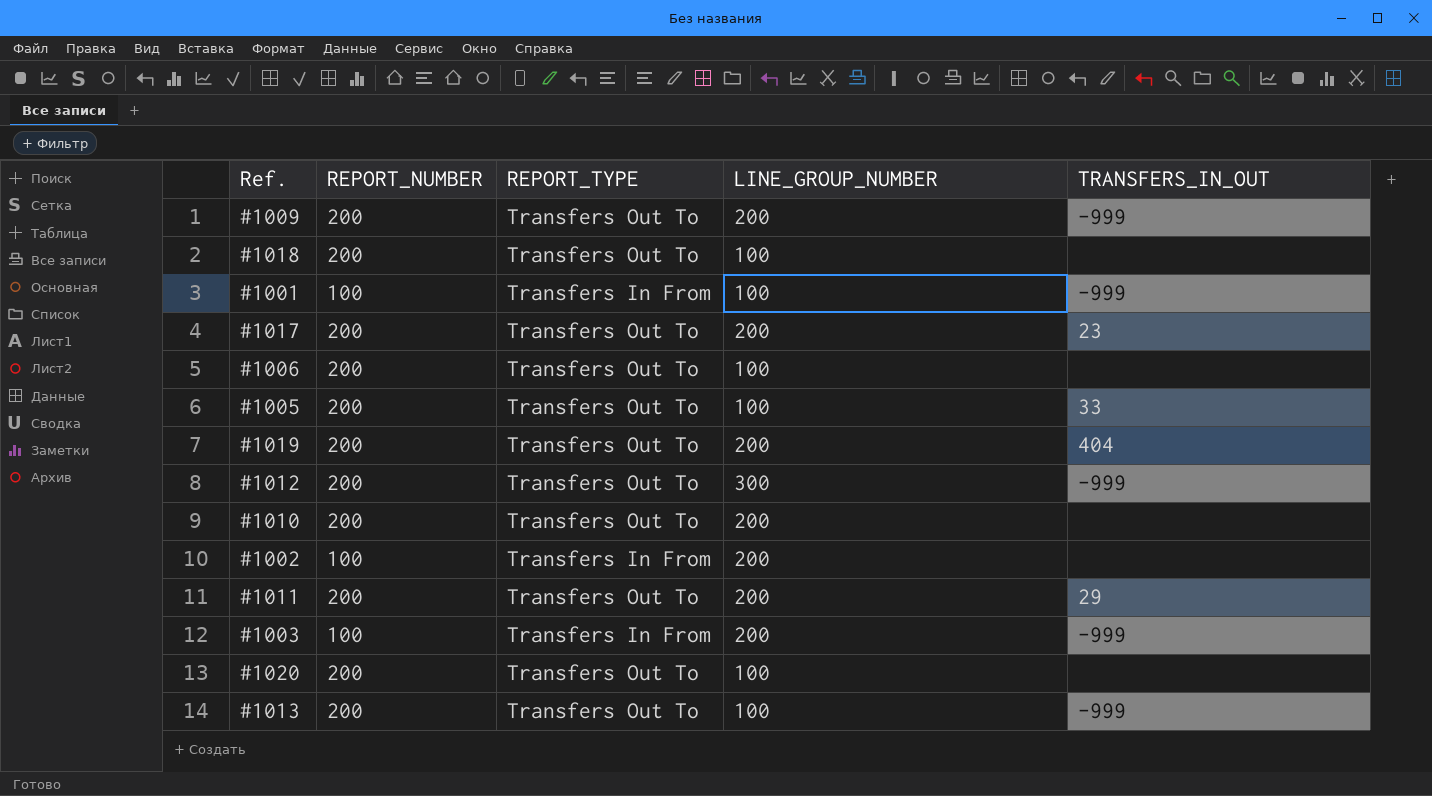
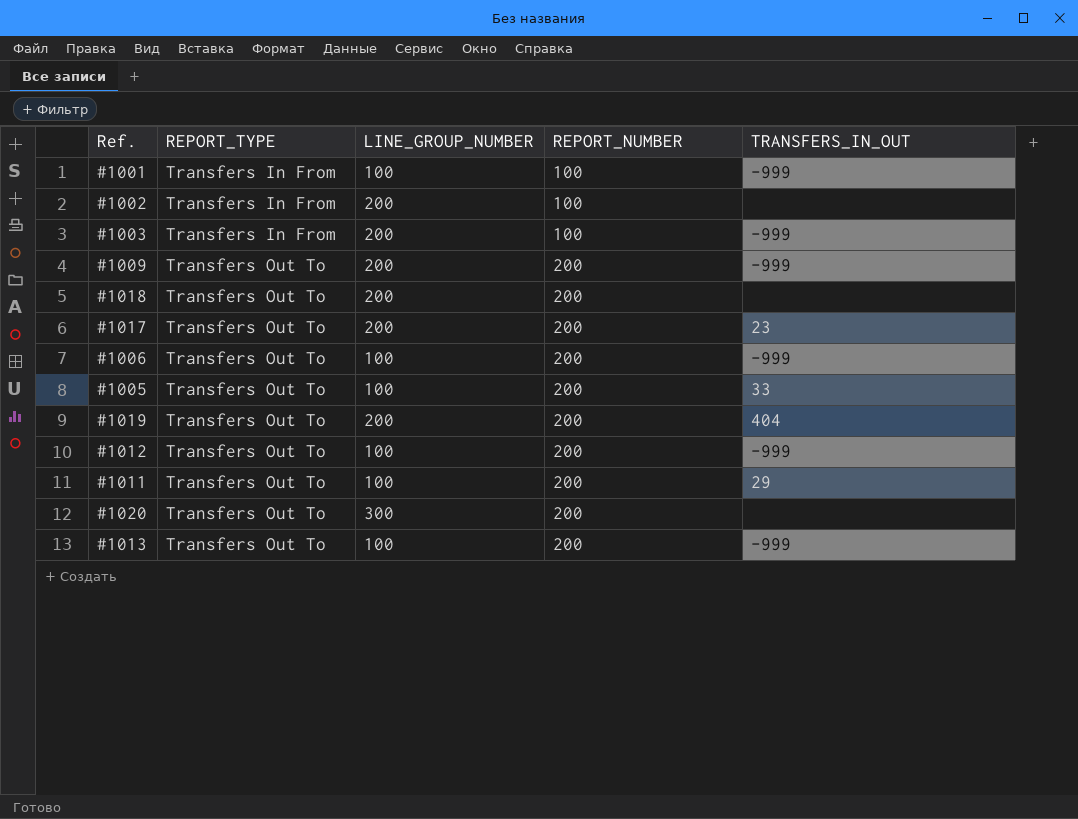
row order: none -> REPORT_TYPE ascending
column REPORT_NUMBER | position: 2 -> 4
row #1010: 200 | Transfers Out To | 200 | none -> none
#1018 | LINE_GROUP_NUMBER: 100 -> 200
#1006 | TRANSFERS_IN_OUT: none -> -999
#1012 | LINE_GROUP_NUMBER: 300 -> 100
#1011 | LINE_GROUP_NUMBER: 200 -> 100
#1020 | LINE_GROUP_NUMBER: 100 -> 300

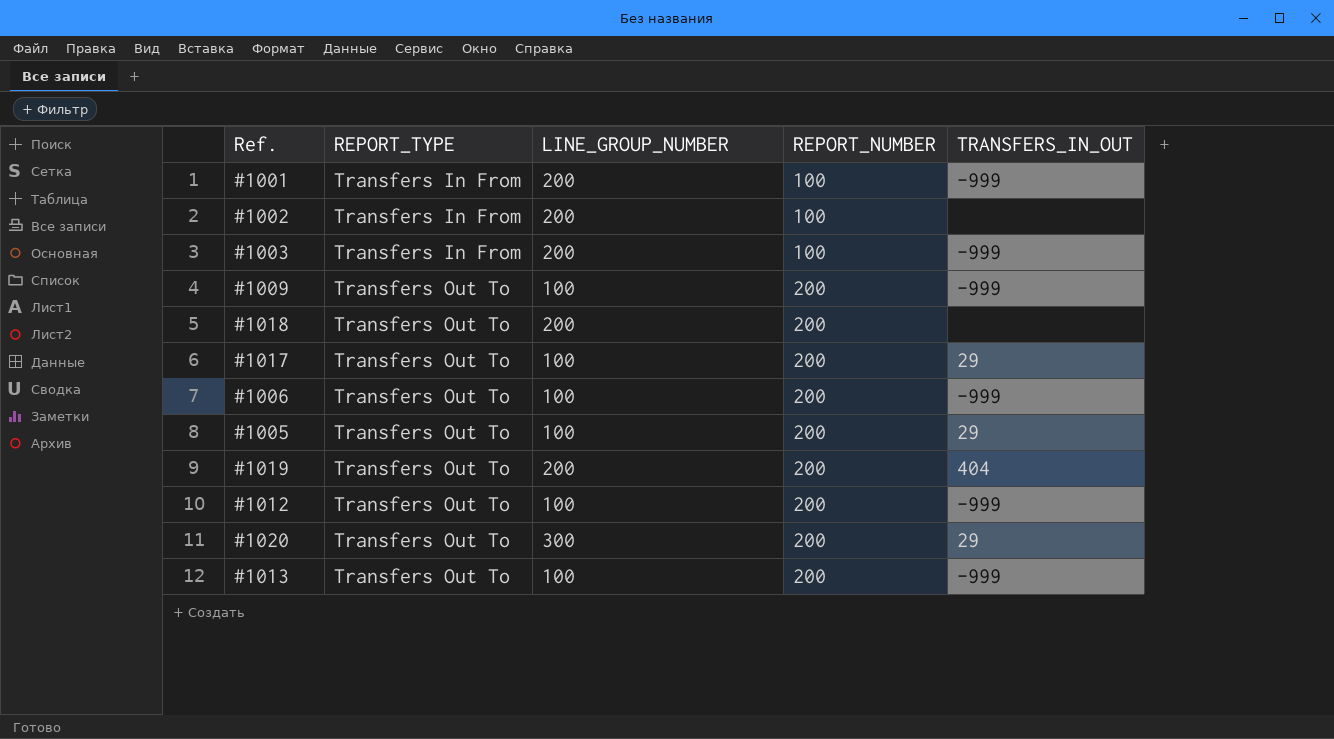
row #1011: Transfers Out To | 100 | 200 | 29 -> none
#1001 | LINE_GROUP_NUMBER: 100 -> 200
#1009 | LINE_GROUP_NUMBER: 200 -> 100
#1017 | LINE_GROUP_NUMBER: 200 -> 100
#1017 | TRANSFERS_IN_OUT: 23 -> 29
#1005 | TRANSFERS_IN_OUT: 33 -> 29
#1020 | TRANSFERS_IN_OUT: none -> 29

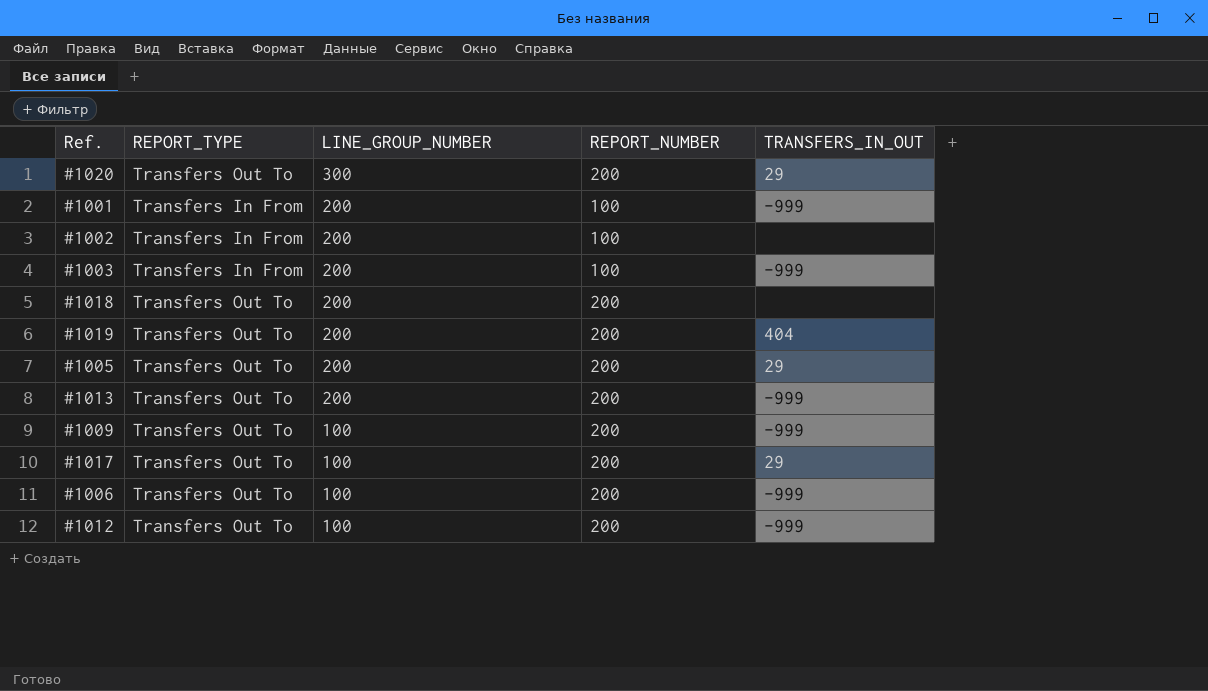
row order: REPORT_TYPE ascending -> LINE_GROUP_NUMBER descending
#1005 | LINE_GROUP_NUMBER: 100 -> 200
#1013 | LINE_GROUP_NUMBER: 100 -> 200

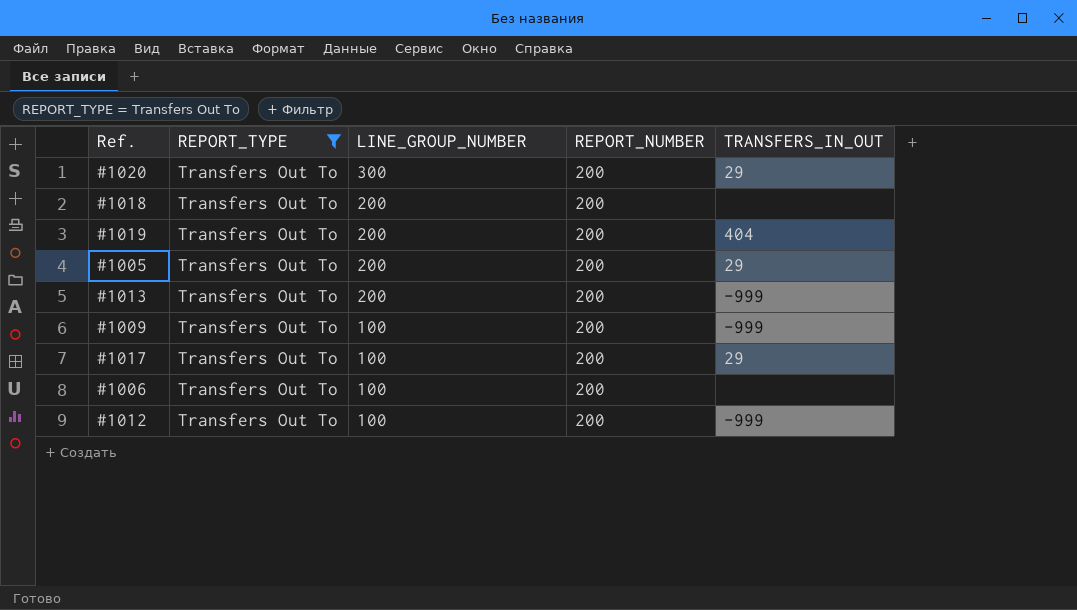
filter: none -> REPORT_TYPE = Transfers Out To
#1006 | TRANSFERS_IN_OUT: -999 -> none

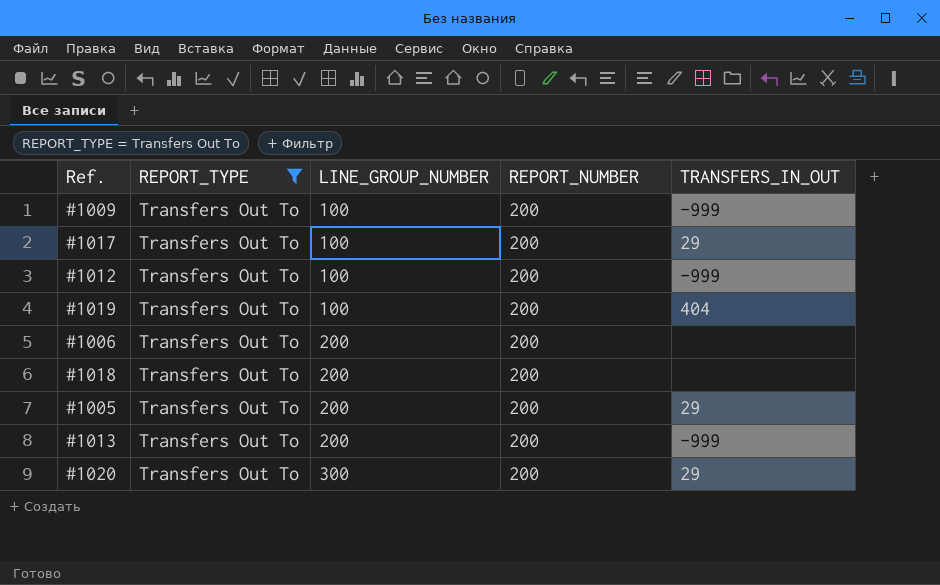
row order: LINE_GROUP_NUMBER descending -> LINE_GROUP_NUMBER ascending
#1019 | LINE_GROUP_NUMBER: 200 -> 100
#1006 | LINE_GROUP_NUMBER: 100 -> 200

